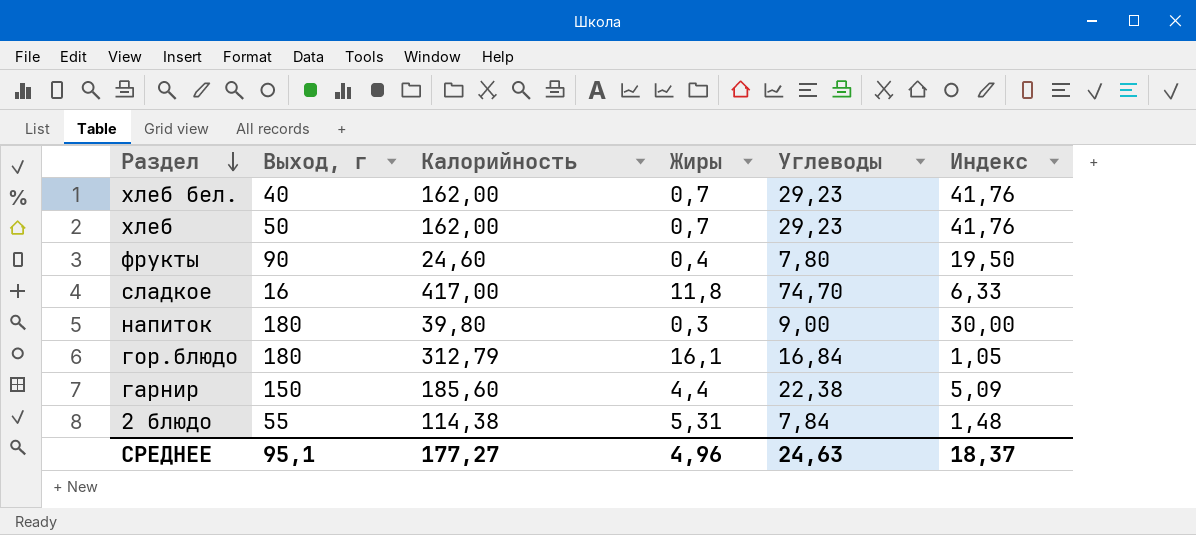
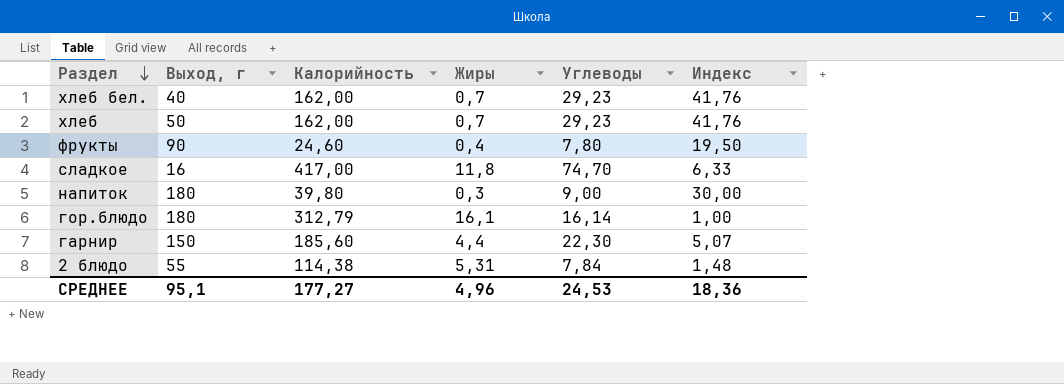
гор.блюдо | Углеводы: 16,84 -> 16,14
гор.блюдо | Индекс: 1,05 -> 1,00
гарнир | Углеводы: 22,38 -> 22,30
гарнир | Индекс: 5,09 -> 5,07
СРЕДНЕЕ | Углеводы: 24,63 -> 24,53
СРЕДНЕЕ | Индекс: 18,37 -> 18,36

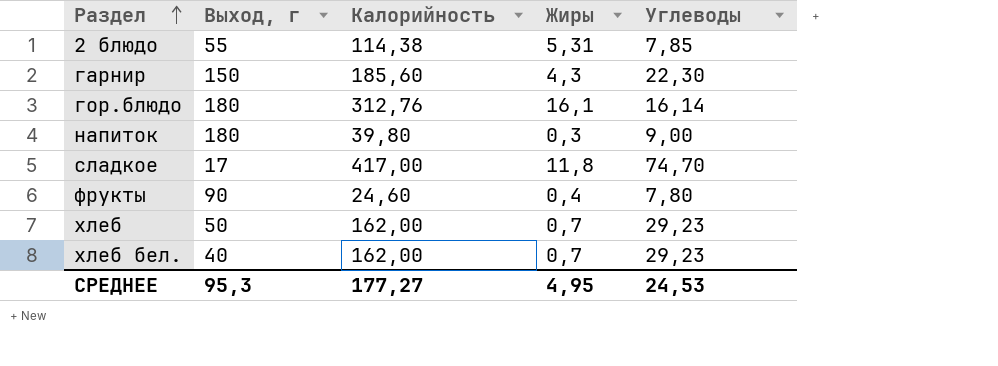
row order: Раздел descending -> Раздел ascending
column Индекс | formula: [Углеводы] / [Жиры] -> none
2 блюдо | Углеводы: 7,84 -> 7,85
гарнир | Жиры: 4,4 -> 4,3
гор.блюдо | Калорийность: 312,79 -> 312,76
сладкое | Выход, г: 16 -> 17
СРЕДНЕЕ | Выход, г: 95,1 -> 95,3
СРЕДНЕЕ | Жиры: 4,96 -> 4,95

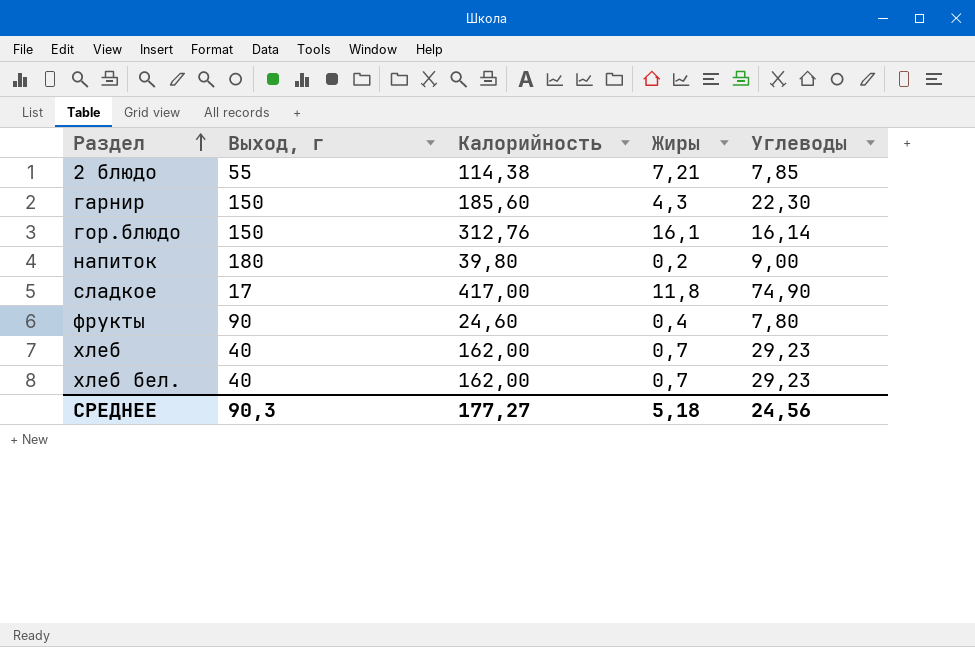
2 блюдо | Жиры: 5,31 -> 7,21
гор.блюдо | Выход, г: 180 -> 150
напиток | Жиры: 0,3 -> 0,2
сладкое | Углеводы: 74,70 -> 74,90
хлеб | Выход, г: 50 -> 40
СРЕДНЕЕ | Выход, г: 95,3 -> 90,3
СРЕДНЕЕ | Жиры: 4,95 -> 5,18
СРЕДНЕЕ | Углеводы: 24,53 -> 24,56

